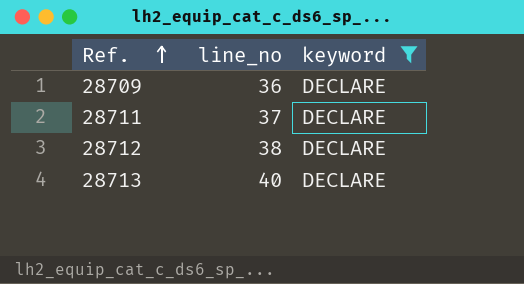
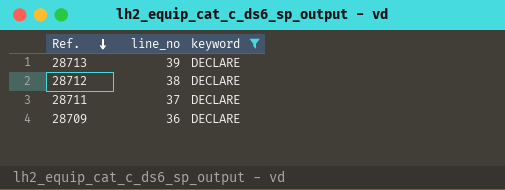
row order: Ref. ascending -> Ref. descending
28713 | line_no: 40 -> 39

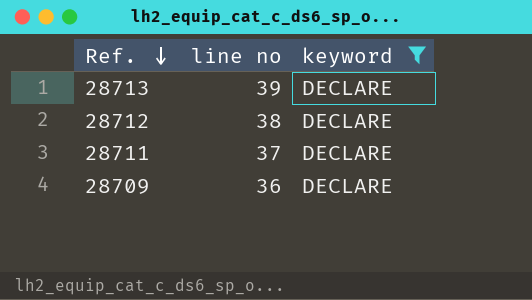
column name: line_no -> line no

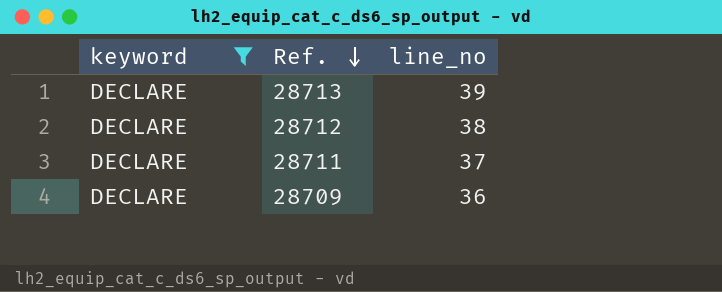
column keyword | position: 3 -> 1
column name: line no -> line_no

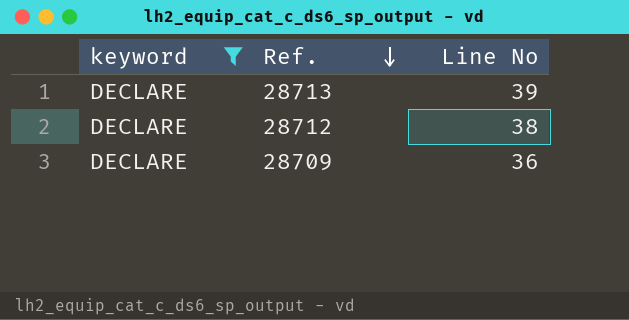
column name: line_no -> Line No
row 28711: DECLARE | 37 -> none

